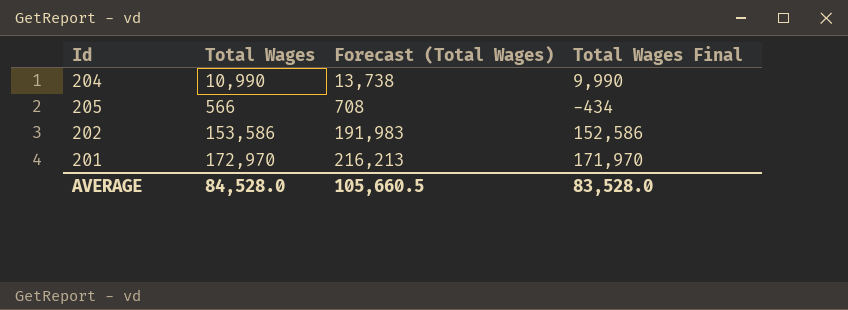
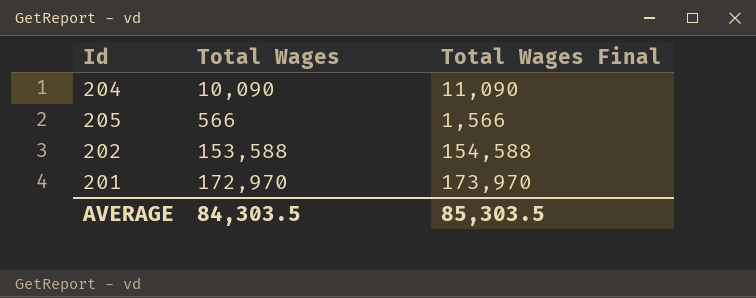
column Forecast (Total Wages) | formula: [Total Wages] * 1.25 -> none
column Total Wages Final | formula: [Total Wages] - 1000 -> [Total Wages] + 1000
204 | Total Wages: 10,990 -> 10,090
202 | Total Wages: 153,586 -> 153,588
AVERAGE | Total Wages: 84,528.0 -> 84,303.5
AVERAGE | Total Wages Final: 83,528.0 -> 85,303.5

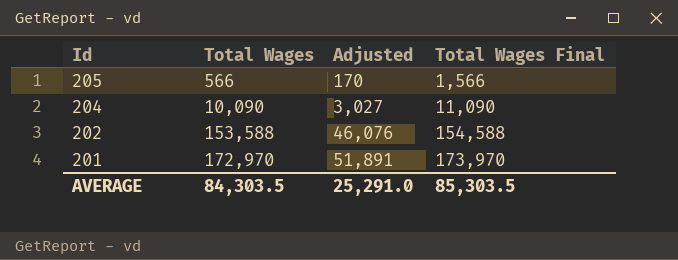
row order: none -> Id descending
column Adjusted | formula: none -> [Total Wages] * 0.3

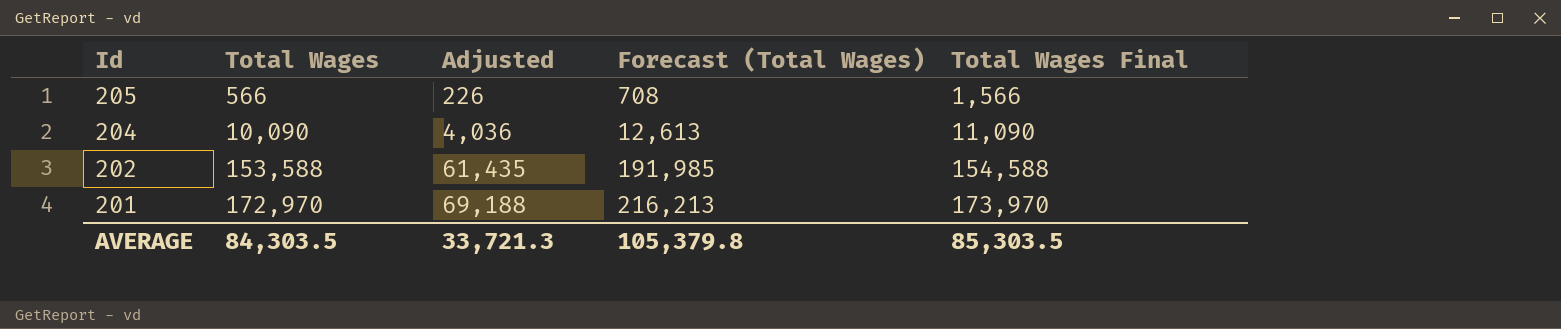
column Adjusted | formula: [Total Wages] * 0.3 -> [Total Wages] * 0.4
column Forecast (Total Wages) | formula: none -> [Total Wages] * 1.25
AVERAGE | Adjusted: 25,291.0 -> 33,721.3

